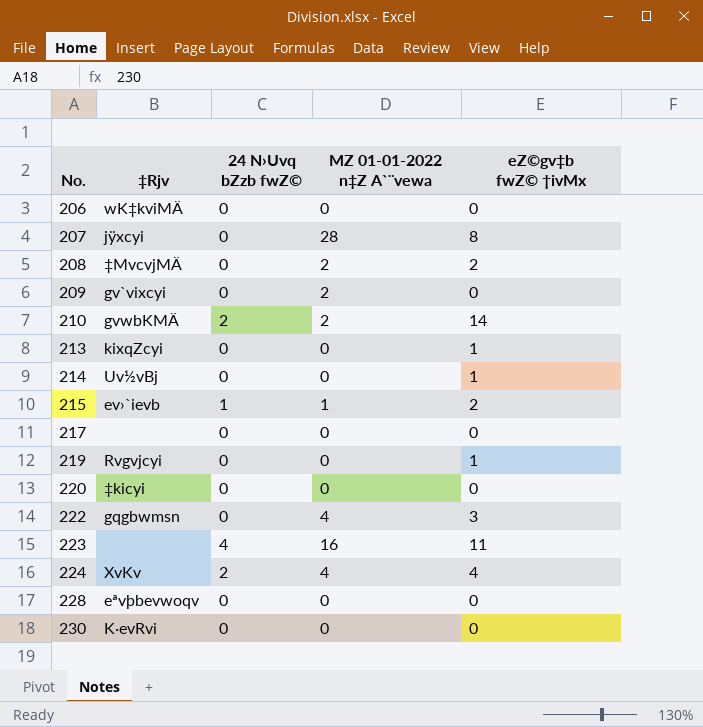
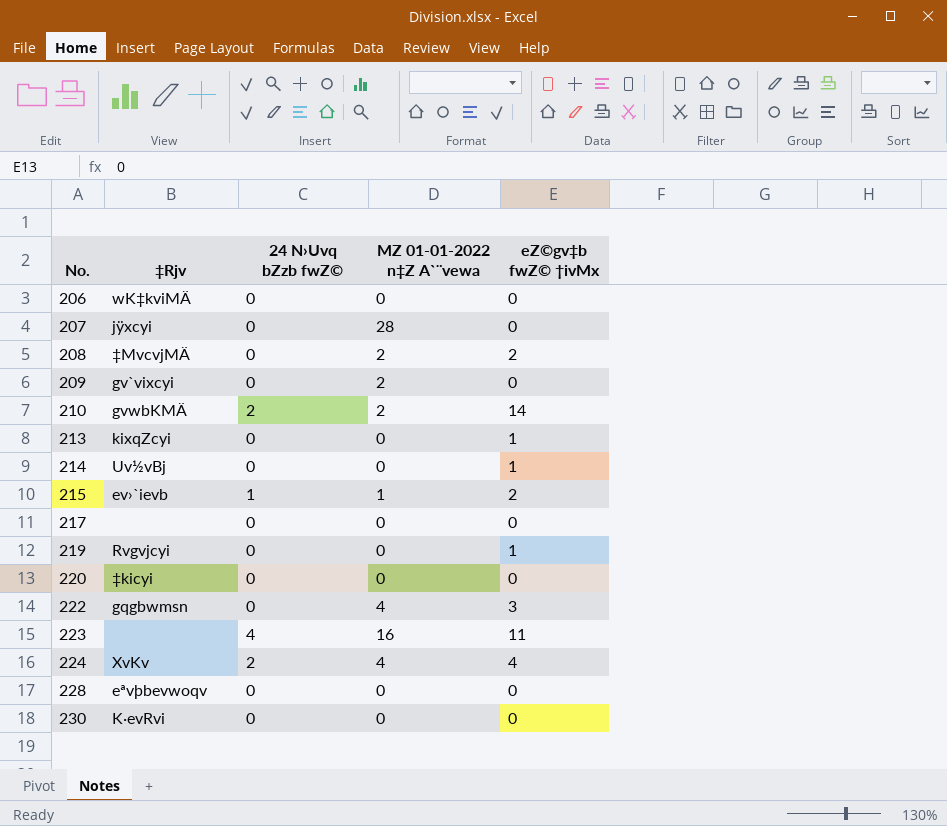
207 | eZ©gv‡b fwZ© †ivMx: 8 -> 0

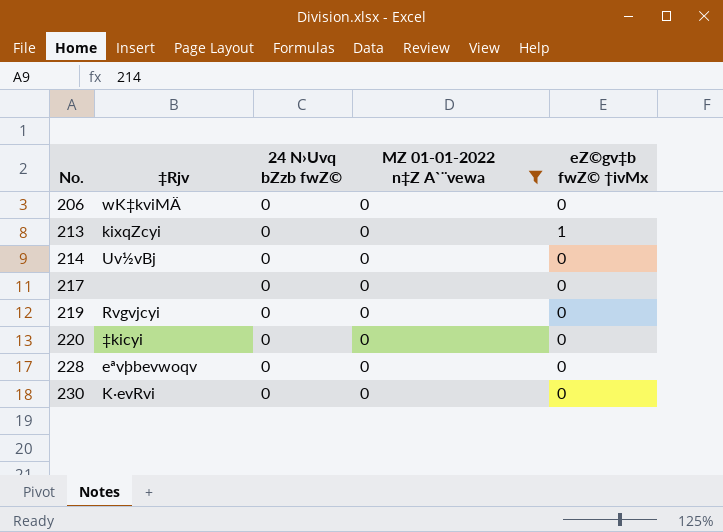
filter: none -> MZ 01-01-2022 n‡Z A`¨vewa = 0
214 | eZ©gv‡b fwZ© †ivMx: 1 -> 0
219 | eZ©gv‡b fwZ© †ivMx: 1 -> 0

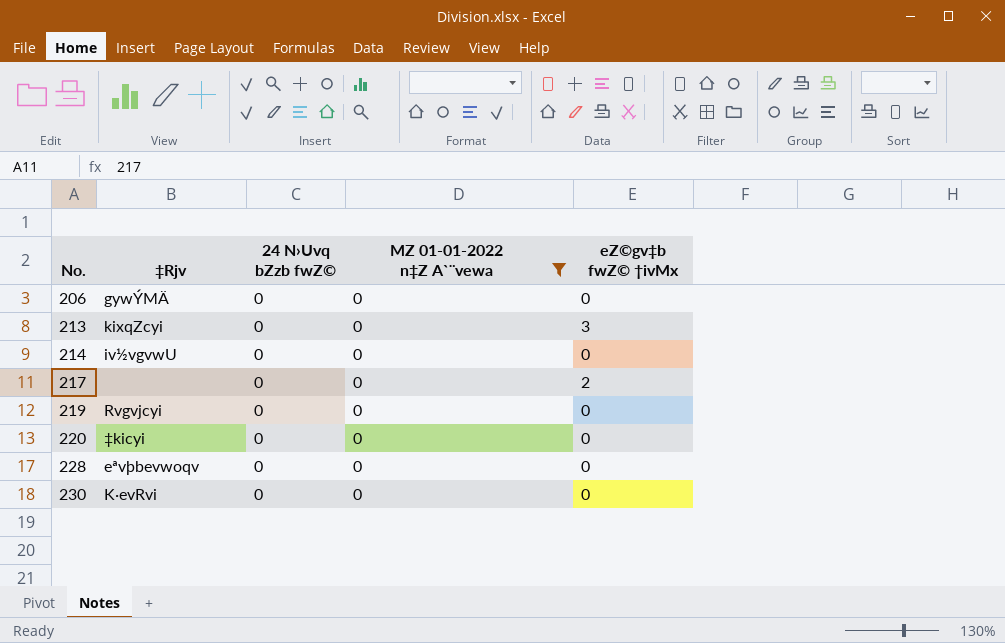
206 | ‡Rjv: wK‡kviMÄ -> gywÝMÄ
213 | eZ©gv‡b fwZ© †ivMx: 1 -> 3
214 | ‡Rjv: Uv½vBj -> iv½vgvwU
217 | eZ©gv‡b fwZ© †ivMx: 0 -> 2

